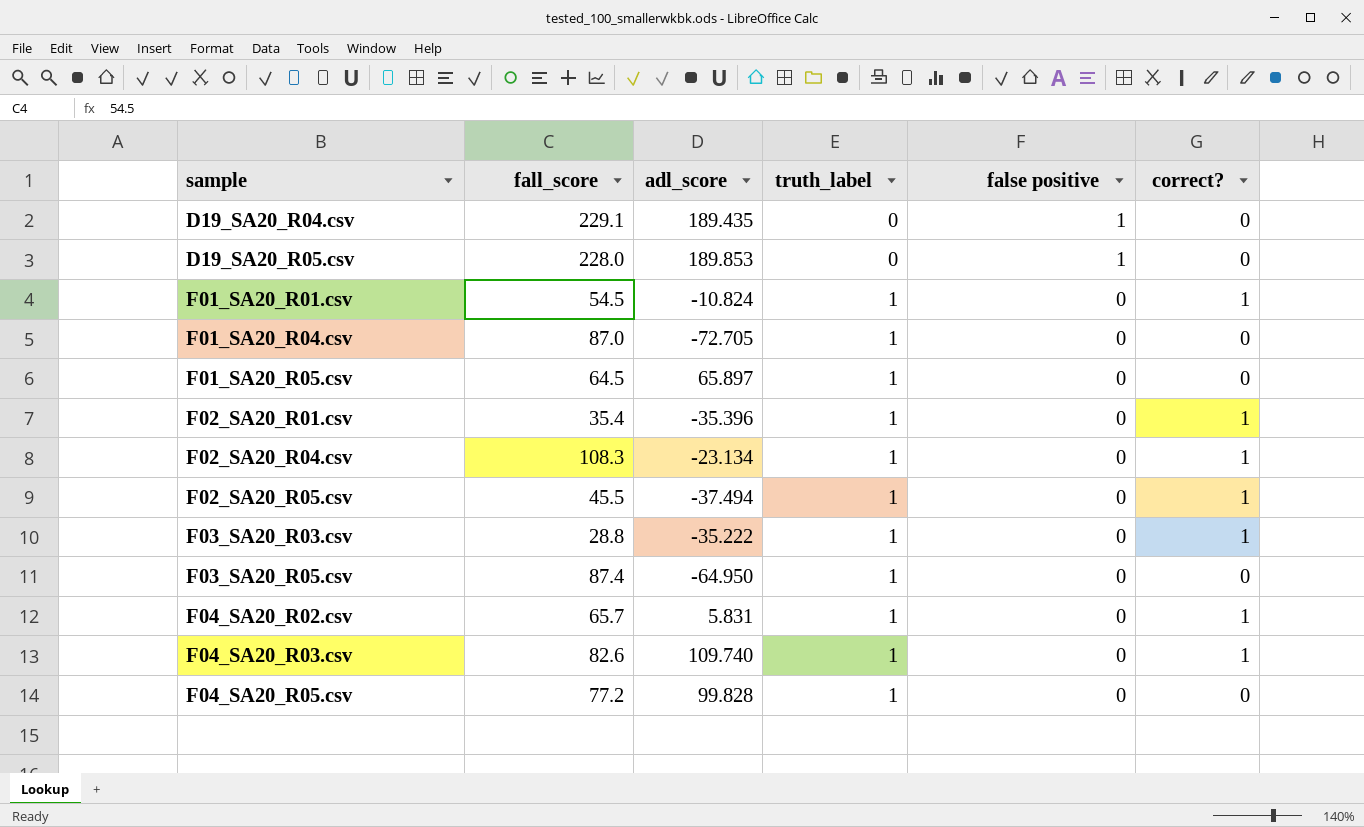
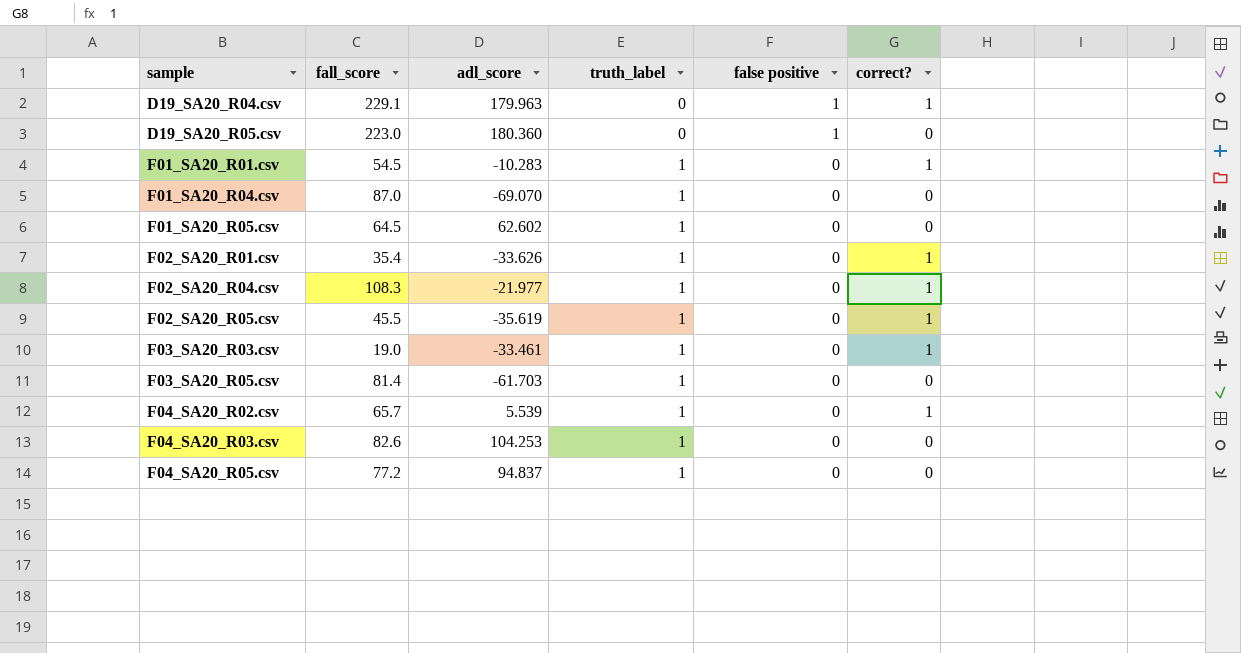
D19_SA20_R04.csv | adl_score: 189.435 -> 179.963
D19_SA20_R04.csv | correct?: 0 -> 1
D19_SA20_R05.csv | fall_score: 228.0 -> 223.0
D19_SA20_R05.csv | adl_score: 189.853 -> 180.360
F01_SA20_R01.csv | adl_score: -10.824 -> -10.283
F01_SA20_R04.csv | adl_score: -72.705 -> -69.070
F01_SA20_R05.csv | adl_score: 65.897 -> 62.602
F02_SA20_R01.csv | adl_score: -35.396 -> -33.626
F02_SA20_R04.csv | adl_score: -23.134 -> -21.977
F02_SA20_R05.csv | adl_score: -37.494 -> -35.619
F03_SA20_R03.csv | fall_score: 28.8 -> 19.0
F03_SA20_R03.csv | adl_score: -35.222 -> -33.461
F03_SA20_R05.csv | fall_score: 87.4 -> 81.4
F03_SA20_R05.csv | adl_score: -64.950 -> -61.703
F04_SA20_R02.csv | adl_score: 5.831 -> 5.539
F04_SA20_R03.csv | adl_score: 109.740 -> 104.253
F04_SA20_R03.csv | correct?: 1 -> 0
F04_SA20_R05.csv | adl_score: 99.828 -> 94.837

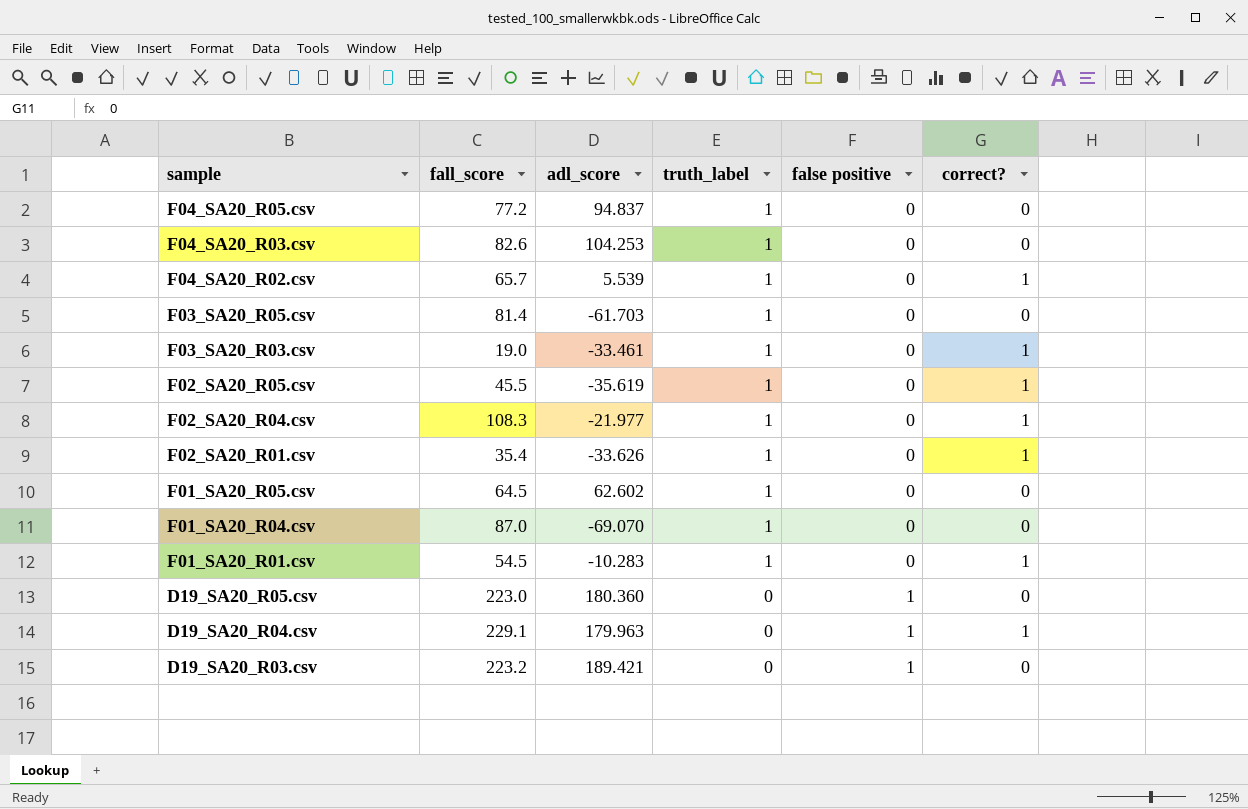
row order: sample ascending -> sample descending
row D19_SA20_R03.csv: none -> 223.2 | 189.421 | 0 | 1 | 0

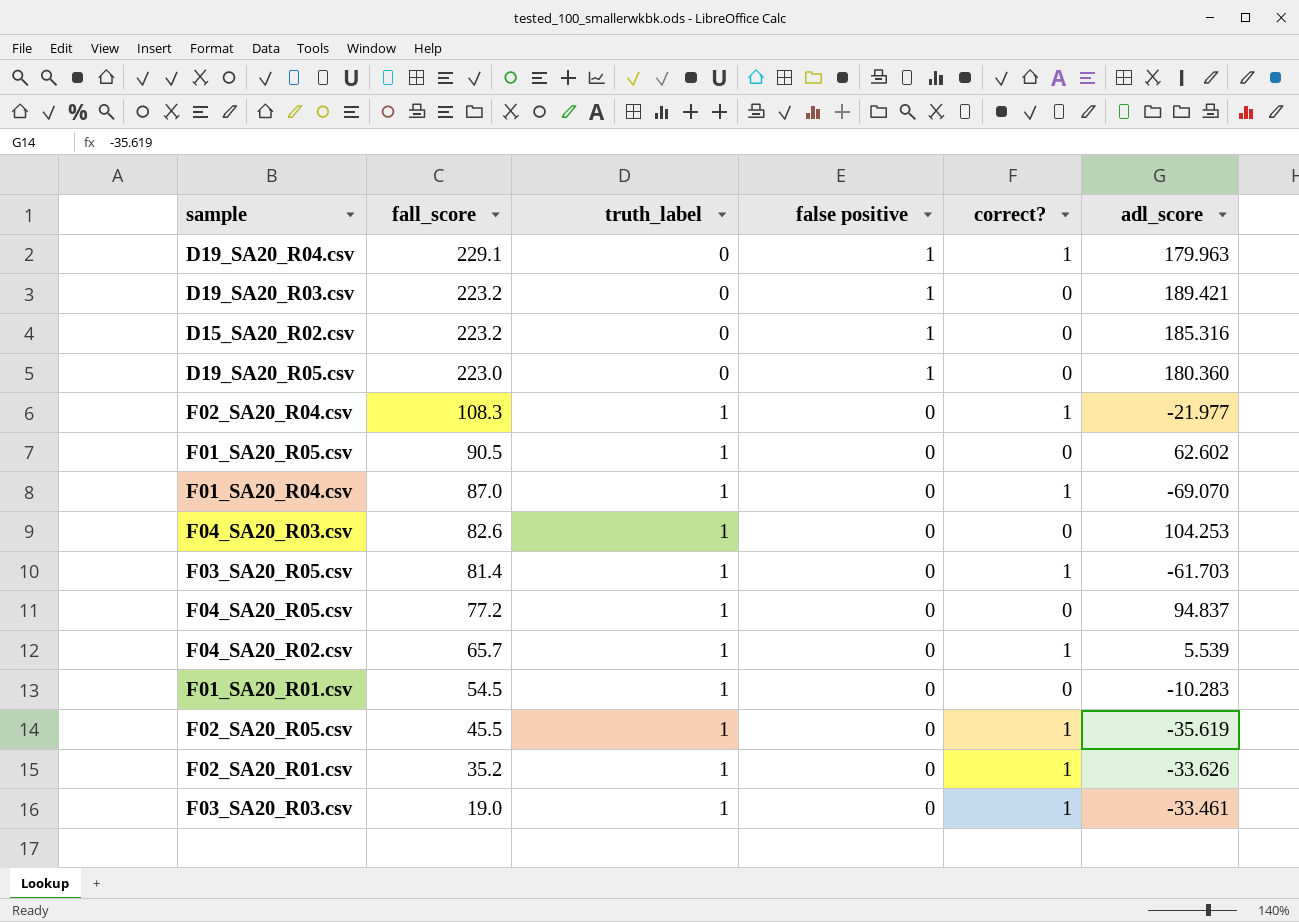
row order: sample descending -> fall_score descending
column adl_score | position: 3 -> 6
row D15_SA20_R02.csv: none -> 223.2 | 0 | 1 | 0 | 185.316
F01_SA20_R05.csv | fall_score: 64.5 -> 90.5
F01_SA20_R04.csv | correct?: 0 -> 1
F03_SA20_R05.csv | correct?: 0 -> 1
F01_SA20_R01.csv | correct?: 1 -> 0
F02_SA20_R01.csv | fall_score: 35.4 -> 35.2

